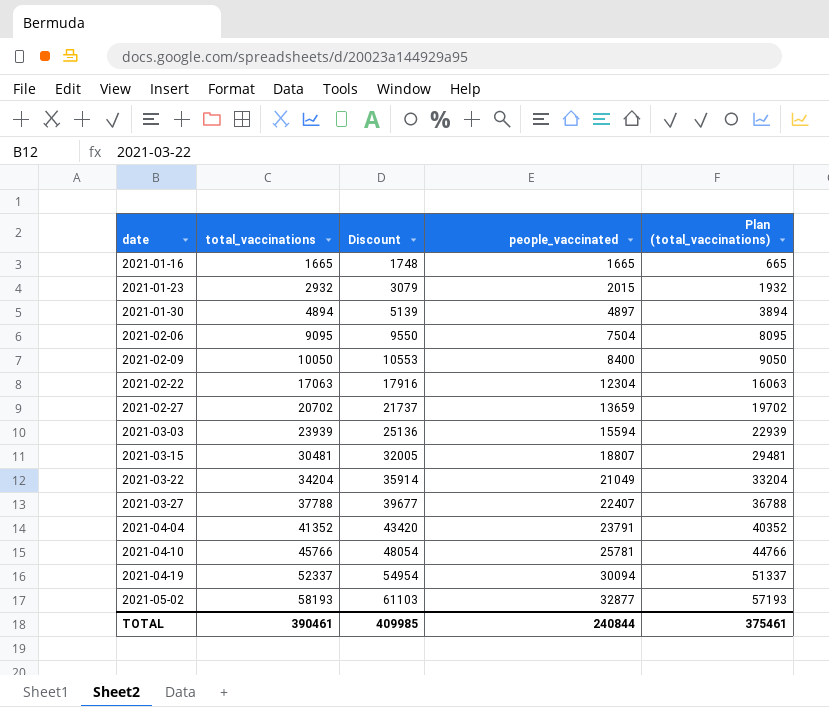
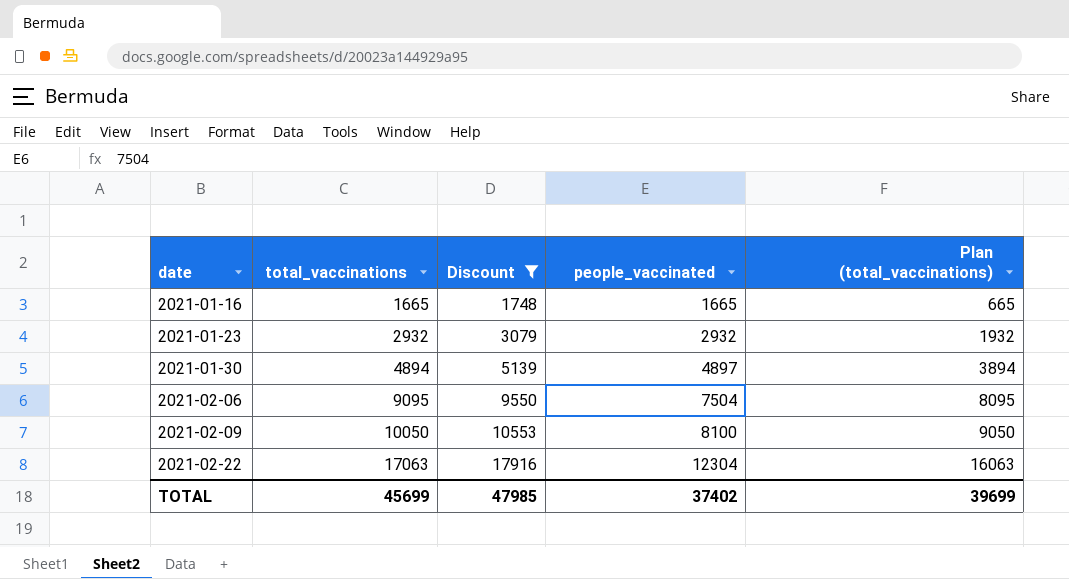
filter: none -> Discount <= 17916
2021-01-23 | people_vaccinated: 2015 -> 2932
2021-02-09 | people_vaccinated: 8400 -> 8100
TOTAL | total_vaccinations: 390461 -> 45699
TOTAL | Discount: 409985 -> 47985
TOTAL | people_vaccinated: 240844 -> 37402
TOTAL | Plan (total_vaccinations): 375461 -> 39699

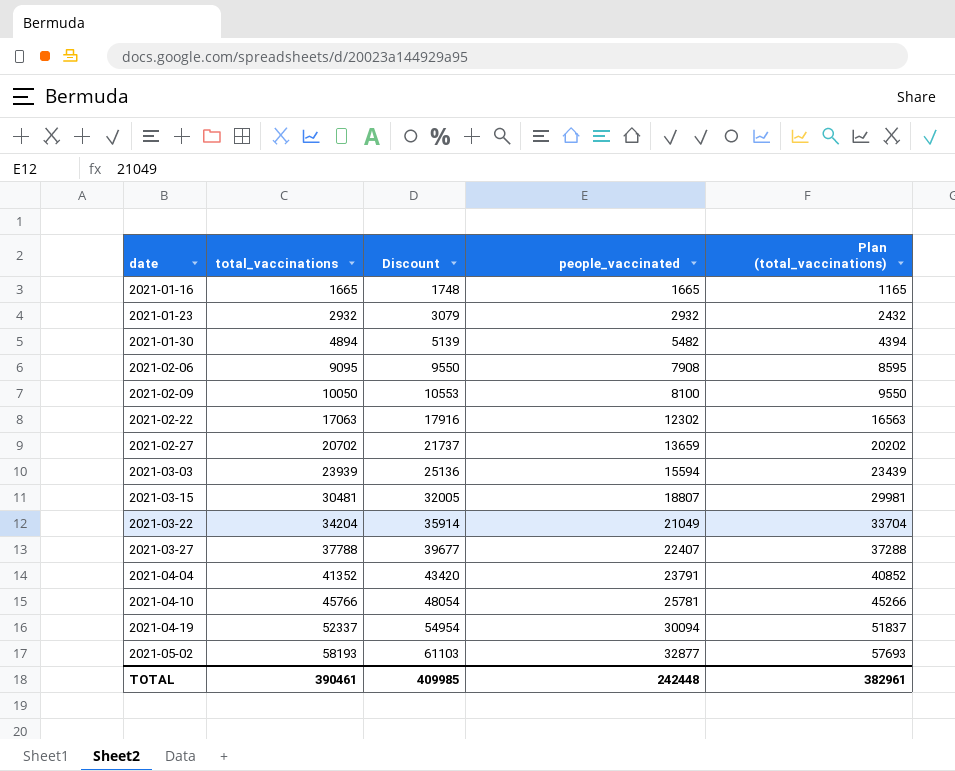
filter: Discount <= 17916 -> none
column Plan (total_vaccinations) | formula: [total_vaccinations] - 1000 -> [total_vaccinations] - 500
2021-01-30 | people_vaccinated: 4897 -> 5482
2021-02-06 | people_vaccinated: 7504 -> 7908
2021-02-22 | people_vaccinated: 12304 -> 12302
TOTAL | total_vaccinations: 45699 -> 390461
TOTAL | Discount: 47985 -> 409985
TOTAL | people_vaccinated: 37402 -> 242448
TOTAL | Plan (total_vaccinations): 39699 -> 382961

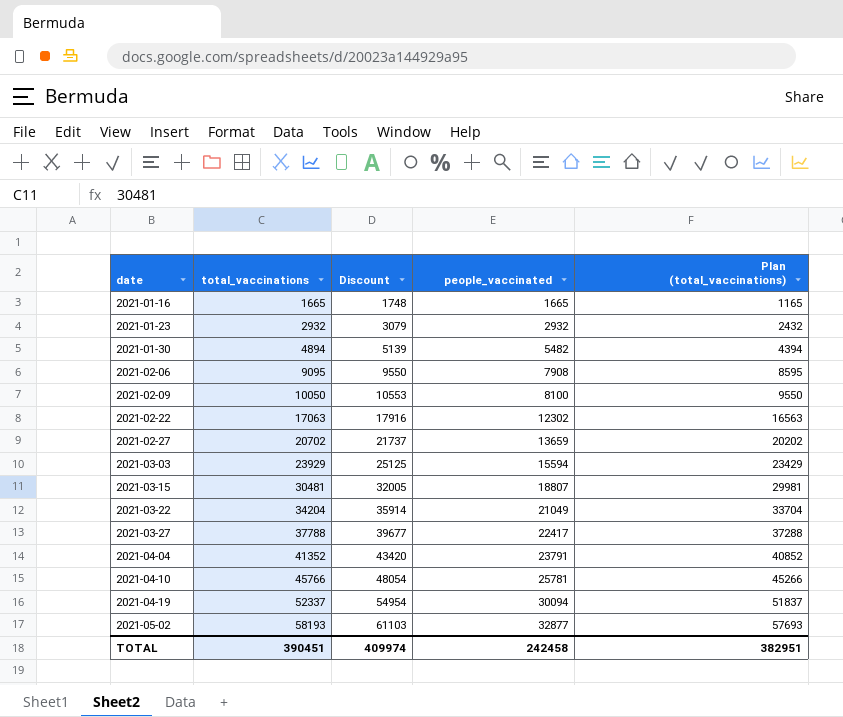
2021-03-03 | total_vaccinations: 23939 -> 23929
2021-03-03 | Discount: 25136 -> 25125
2021-03-03 | Plan (total_vaccinations): 23439 -> 23429
2021-03-27 | people_vaccinated: 22407 -> 22417
TOTAL | total_vaccinations: 390461 -> 390451
TOTAL | Discount: 409985 -> 409974
TOTAL | people_vaccinated: 242448 -> 242458
TOTAL | Plan (total_vaccinations): 382961 -> 382951

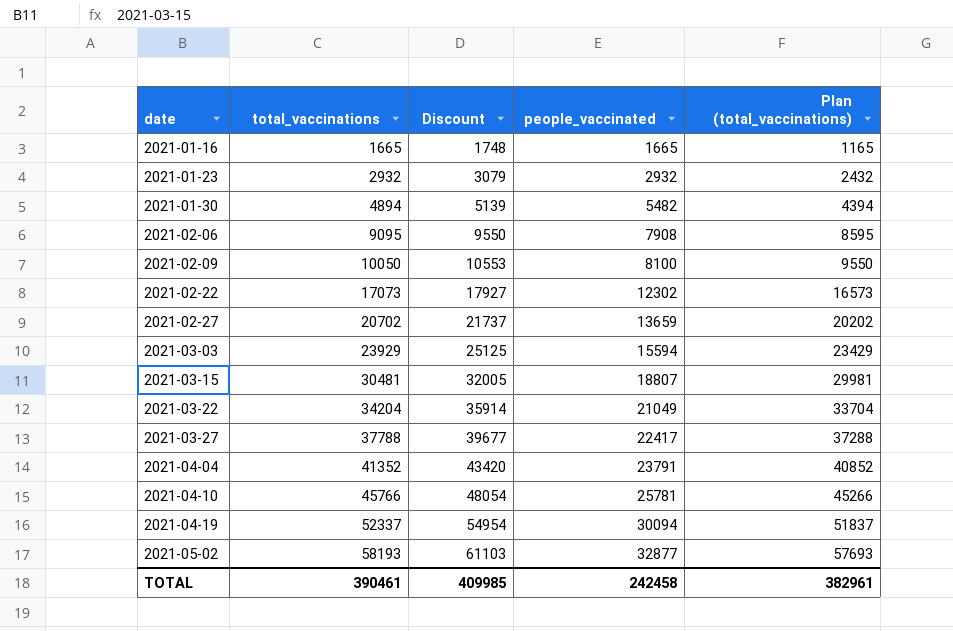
2021-02-22 | total_vaccinations: 17063 -> 17073
2021-02-22 | Discount: 17916 -> 17927
2021-02-22 | Plan (total_vaccinations): 16563 -> 16573
TOTAL | total_vaccinations: 390451 -> 390461
TOTAL | Discount: 409974 -> 409985
TOTAL | Plan (total_vaccinations): 382951 -> 382961

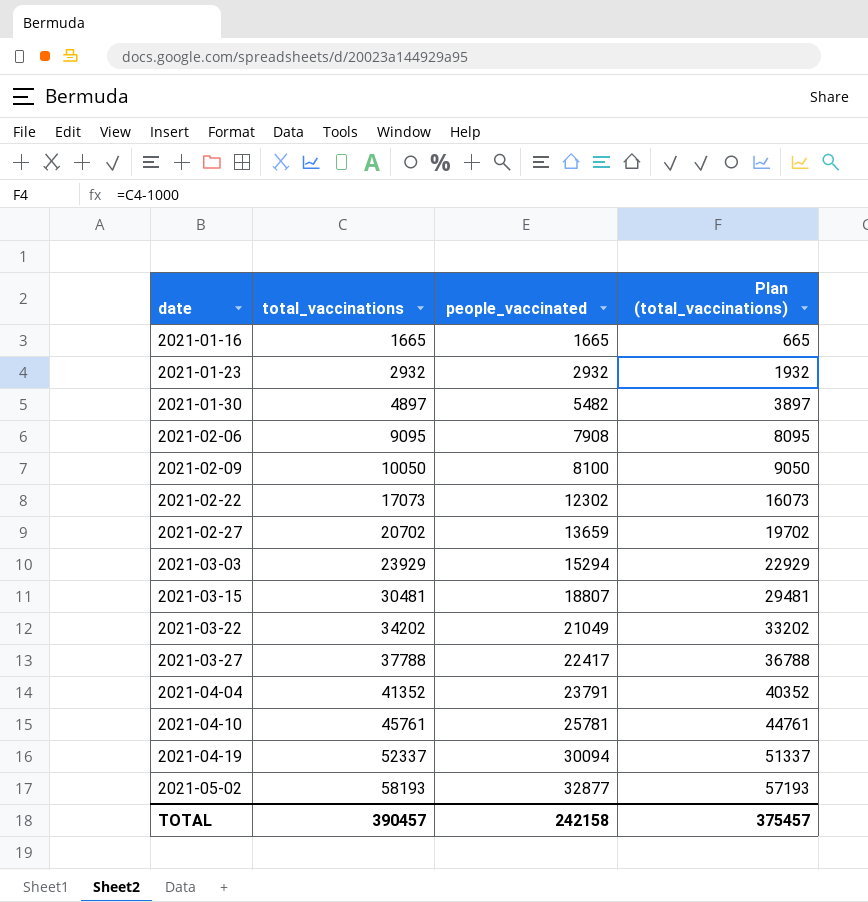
column Discount | formula: [total_vaccinations] * 1.05 -> none
column Plan (total_vaccinations) | formula: [total_vaccinations] - 500 -> [total_vaccinations] - 1000
2021-01-30 | total_vaccinations: 4894 -> 4897
2021-03-03 | people_vaccinated: 15594 -> 15294
2021-03-22 | total_vaccinations: 34204 -> 34202
2021-04-10 | total_vaccinations: 45766 -> 45761
TOTAL | total_vaccinations: 390461 -> 390457
TOTAL | people_vaccinated: 242458 -> 242158
TOTAL | Plan (total_vaccinations): 382961 -> 375457

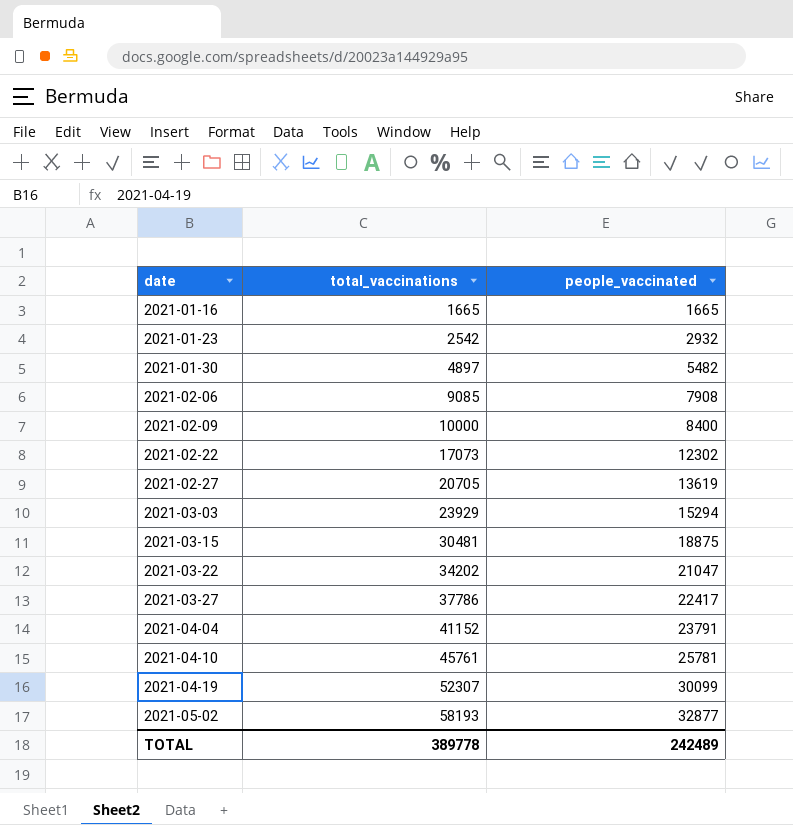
column Plan (total_vaccinations) | formula: [total_vaccinations] - 1000 -> none
2021-01-23 | total_vaccinations: 2932 -> 2542
2021-02-06 | total_vaccinations: 9095 -> 9085
2021-02-09 | total_vaccinations: 10050 -> 10000
2021-02-09 | people_vaccinated: 8100 -> 8400
2021-02-27 | total_vaccinations: 20702 -> 20705
2021-02-27 | people_vaccinated: 13659 -> 13619
2021-03-15 | people_vaccinated: 18807 -> 18875
2021-03-22 | people_vaccinated: 21049 -> 21047
2021-03-27 | total_vaccinations: 37788 -> 37786
2021-04-04 | total_vaccinations: 41352 -> 41152
2021-04-19 | total_vaccinations: 52337 -> 52307
2021-04-19 | people_vaccinated: 30094 -> 30099
TOTAL | total_vaccinations: 390457 -> 389778
TOTAL | people_vaccinated: 242158 -> 242489

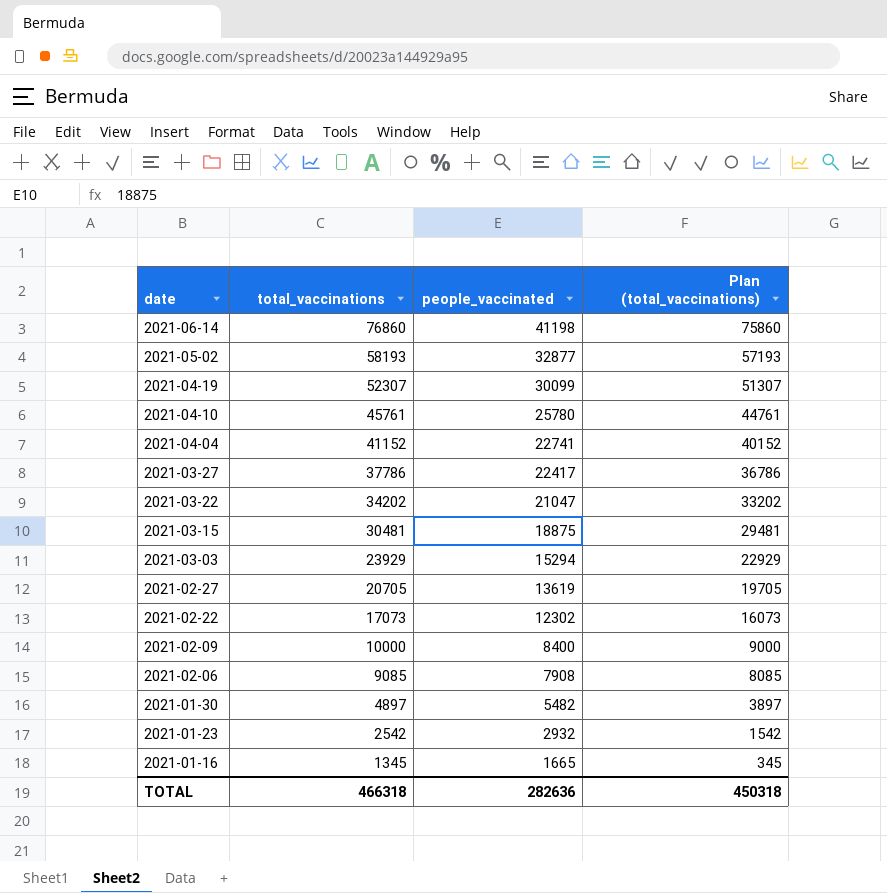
row order: date ascending -> date descending
column Plan (total_vaccinations) | formula: none -> [total_vaccinations] - 1000
row 2021-06-14: none -> 76860 | 41198 | 75860
2021-04-10 | people_vaccinated: 25781 -> 25780
2021-04-04 | people_vaccinated: 23791 -> 22741
2021-01-16 | total_vaccinations: 1665 -> 1345
TOTAL | total_vaccinations: 389778 -> 466318
TOTAL | people_vaccinated: 242489 -> 282636

